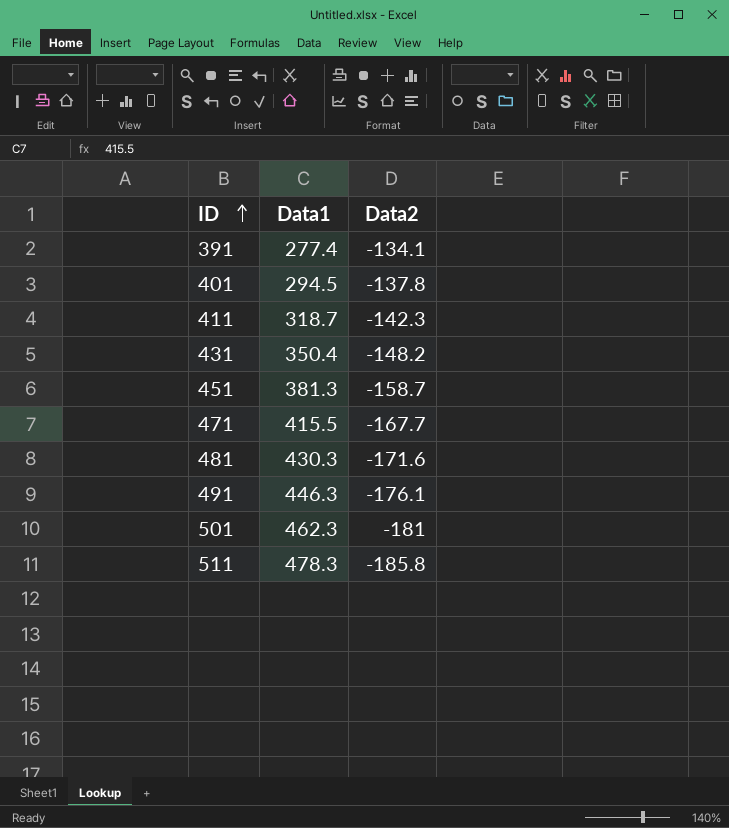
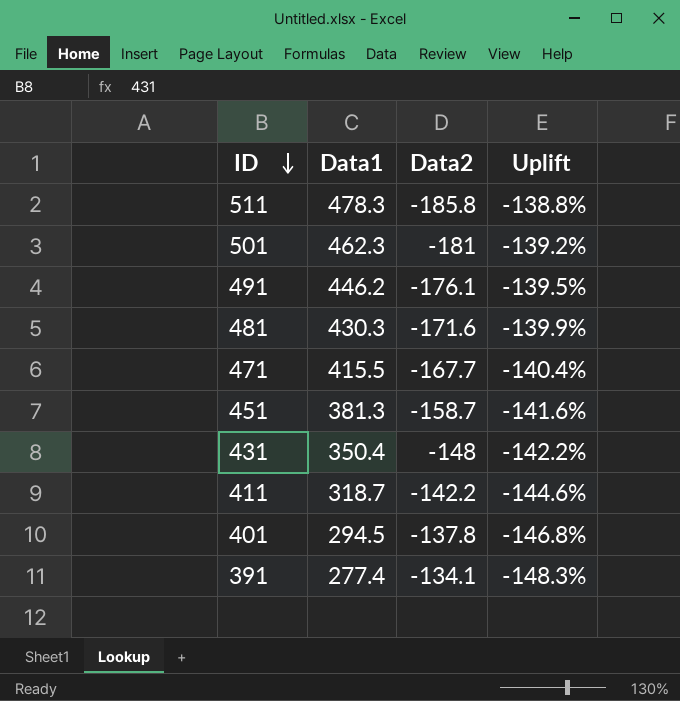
row order: ID ascending -> ID descending
column Uplift | formula: none -> ([Data2] - [Data1]) / [Data1]
491 | Data1: 446.3 -> 446.2
431 | Data2: -148.2 -> -148
411 | Data2: -142.3 -> -142.2

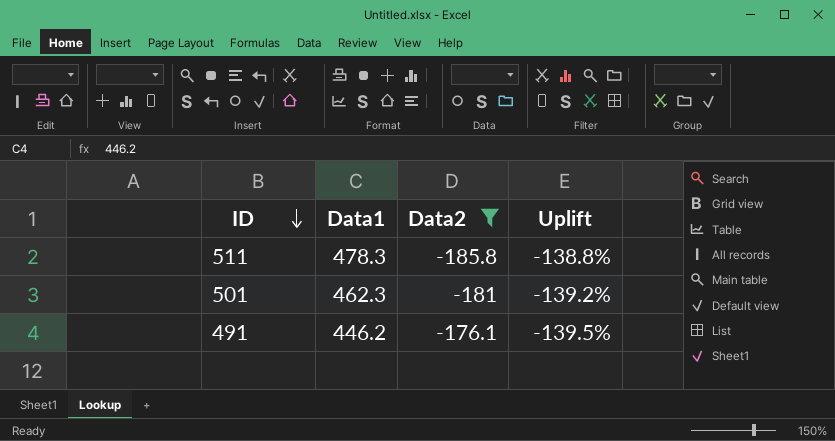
filter: none -> Data2 <= -176.1

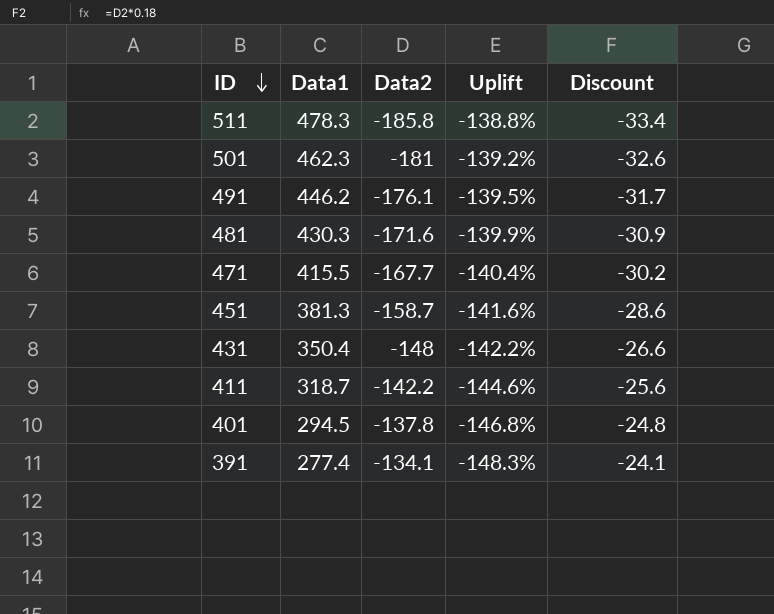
filter: Data2 <= -176.1 -> none
column Discount | formula: none -> [Data2] * 0.18

